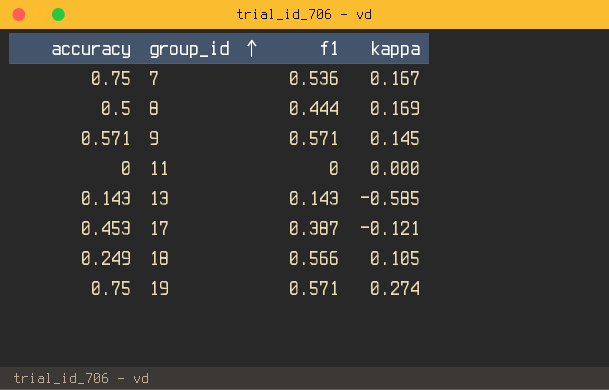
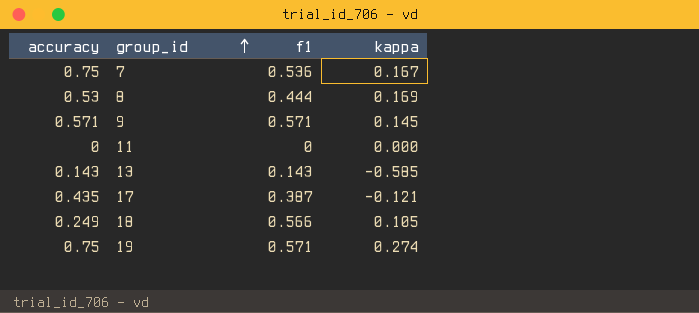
8 | accuracy: 0.5 -> 0.53
17 | accuracy: 0.453 -> 0.435

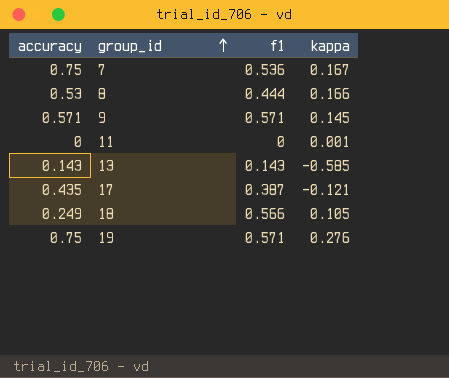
8 | kappa: 0.169 -> 0.166
11 | kappa: 0.000 -> 0.001
19 | kappa: 0.274 -> 0.276

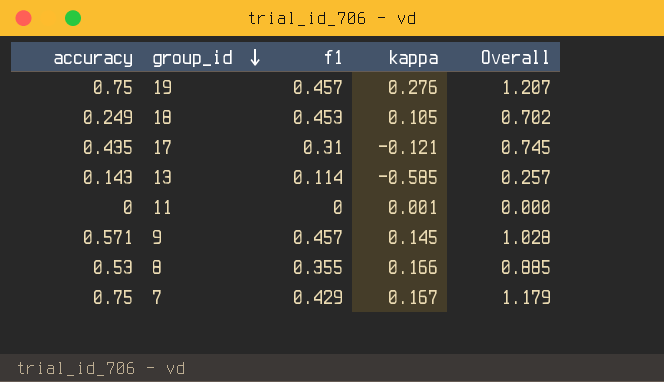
row order: group_id ascending -> group_id descending
column Overall | formula: none -> [accuracy] + [f1]
19 | f1: 0.571 -> 0.457
18 | f1: 0.566 -> 0.453
17 | f1: 0.387 -> 0.31
13 | f1: 0.143 -> 0.114
9 | f1: 0.571 -> 0.457
8 | f1: 0.444 -> 0.355
7 | f1: 0.536 -> 0.429

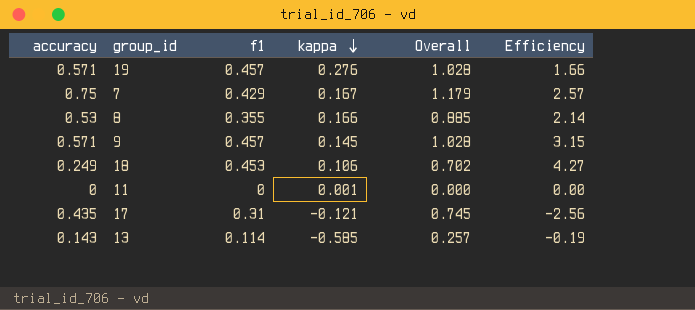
row order: group_id descending -> kappa descending
column Efficiency | formula: none -> [f1] / [kappa]
19 | accuracy: 0.75 -> 0.571
19 | Overall: 1.207 -> 1.028
18 | kappa: 0.105 -> 0.106

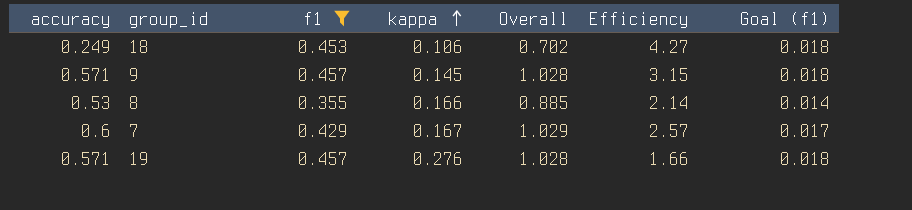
filter: none -> f1 >= 0.355
row order: kappa descending -> kappa ascending
column Goal (f1) | formula: none -> [f1] * 0.04
7 | accuracy: 0.75 -> 0.6
7 | Overall: 1.179 -> 1.029

